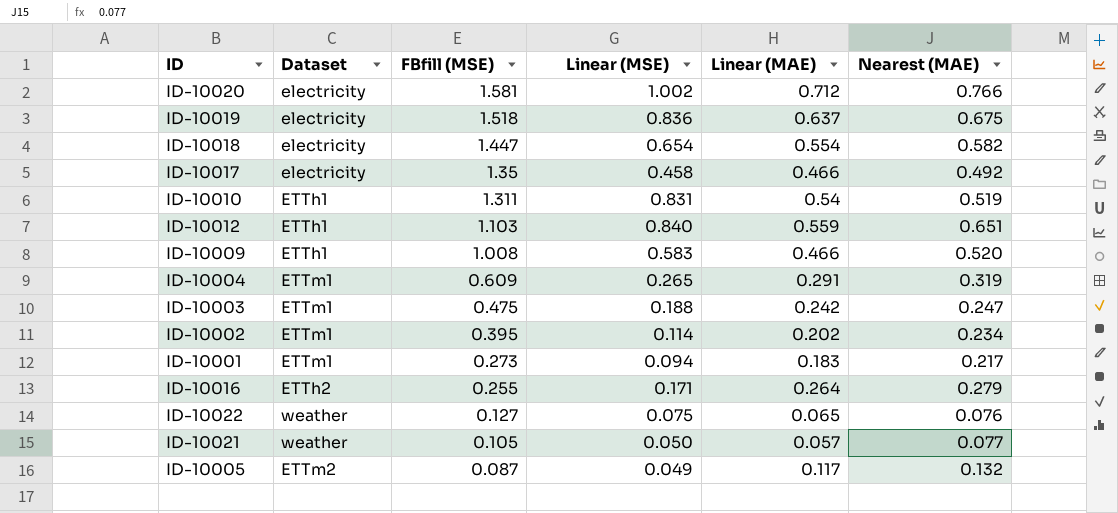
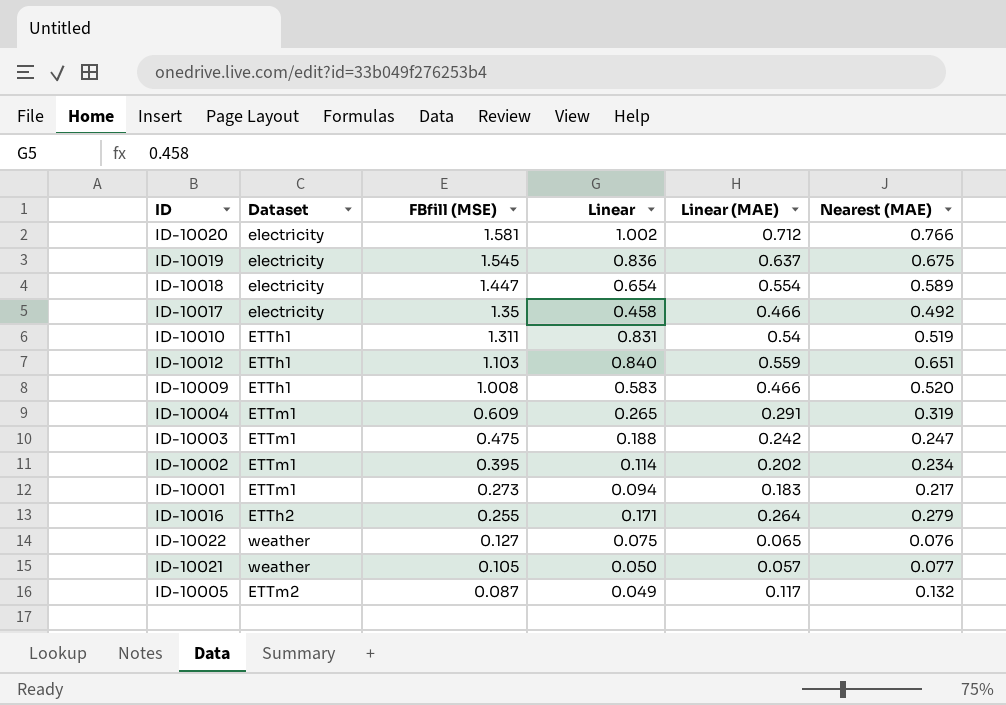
column name: Linear (MSE) -> Linear
ID-10019 | FBfill (MSE): 1.518 -> 1.545
ID-10018 | Nearest (MAE): 0.582 -> 0.589

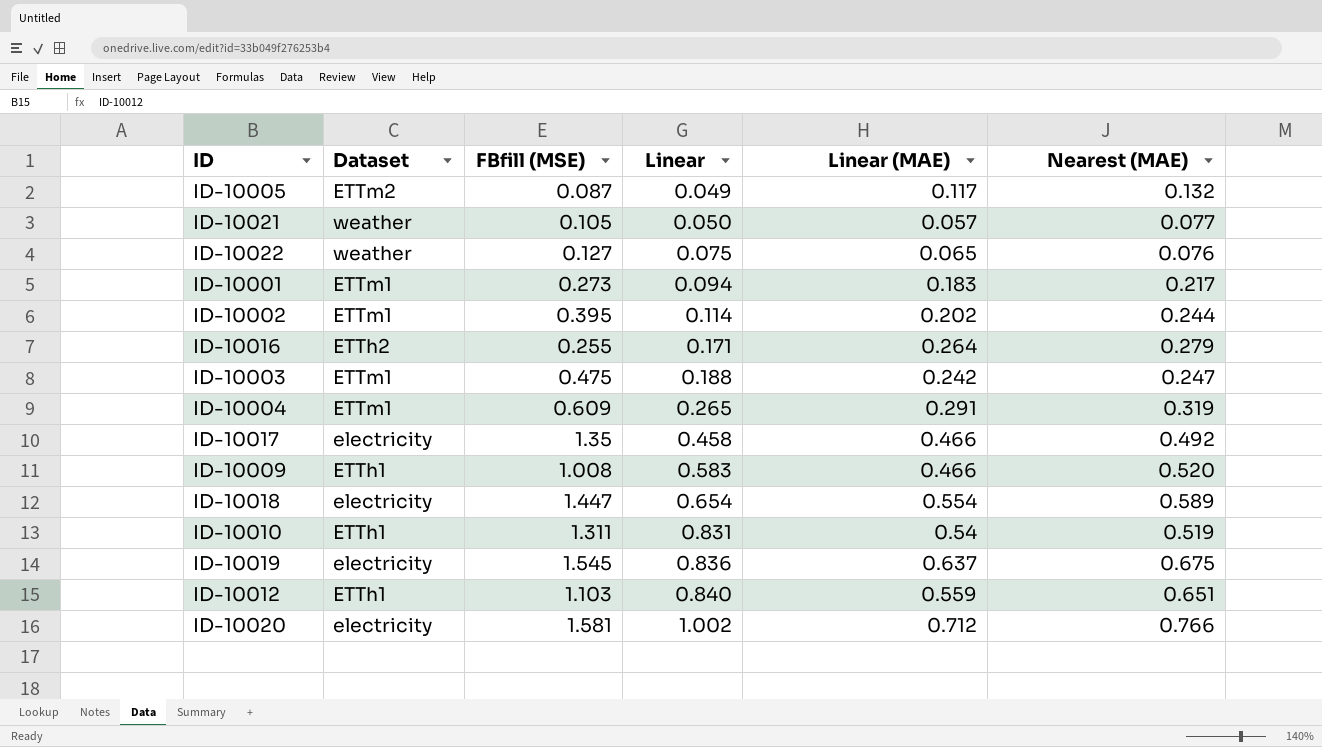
row order: FBfill (MSE) descending -> Linear ascending
ID-10002 | Nearest (MAE): 0.234 -> 0.244

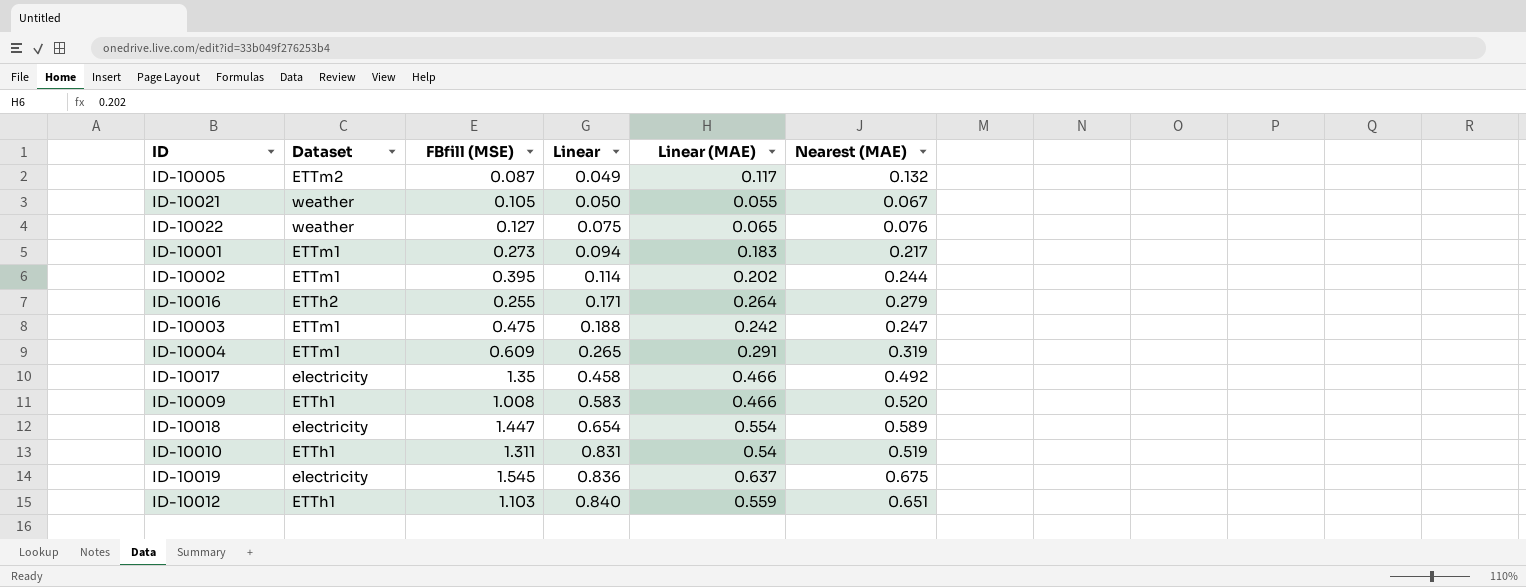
row ID-10020: electricity | 1.581 | 1.002 | 0.712 | 0.766 -> none
ID-10021 | Linear (MAE): 0.057 -> 0.055
ID-10021 | Nearest (MAE): 0.077 -> 0.067

